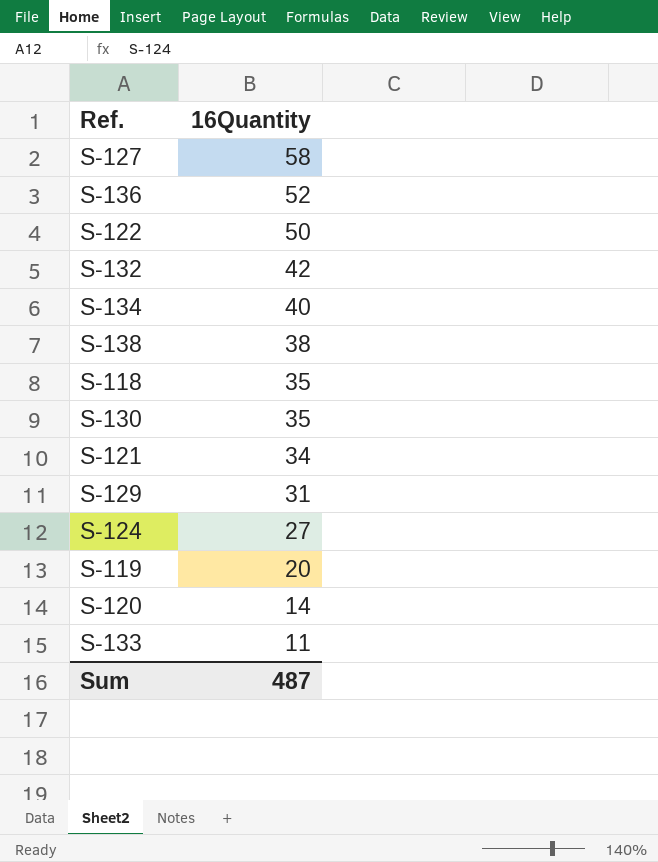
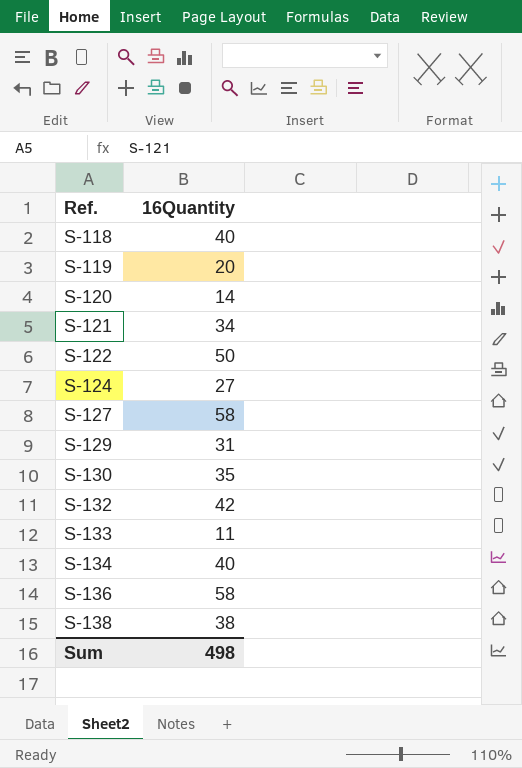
row order: 16Quantity descending -> Ref. ascending
S-118 | 16Quantity: 35 -> 40
S-136 | 16Quantity: 52 -> 58
Sum | 16Quantity: 487 -> 498

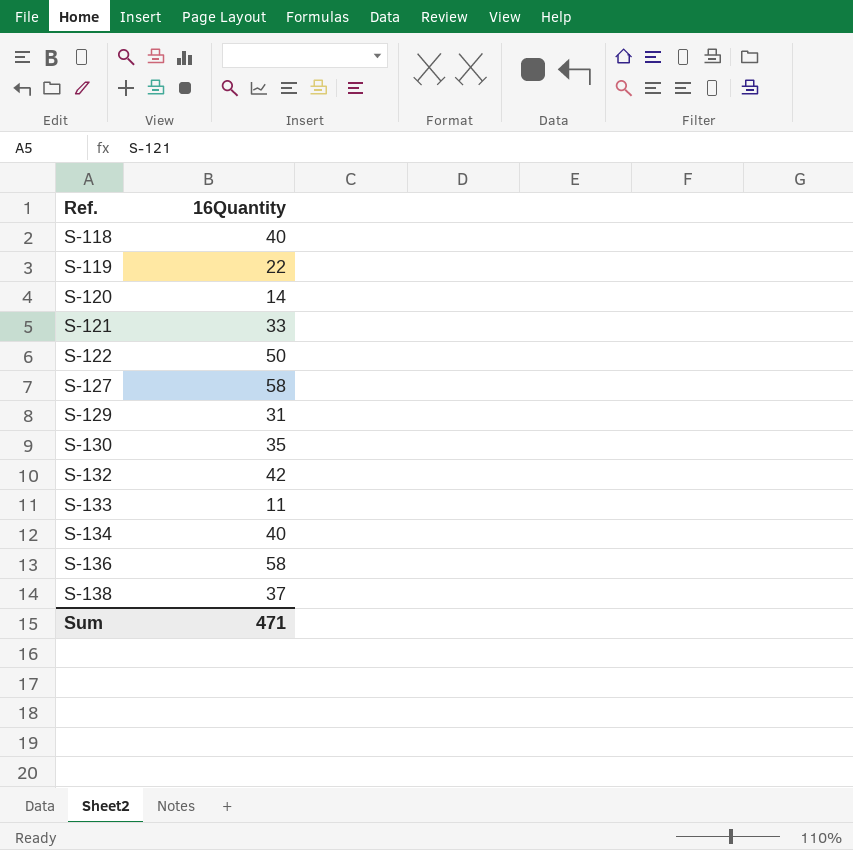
row S-124: 27 -> none
S-119 | 16Quantity: 20 -> 22
S-121 | 16Quantity: 34 -> 33
S-138 | 16Quantity: 38 -> 37
Sum | 16Quantity: 498 -> 471

